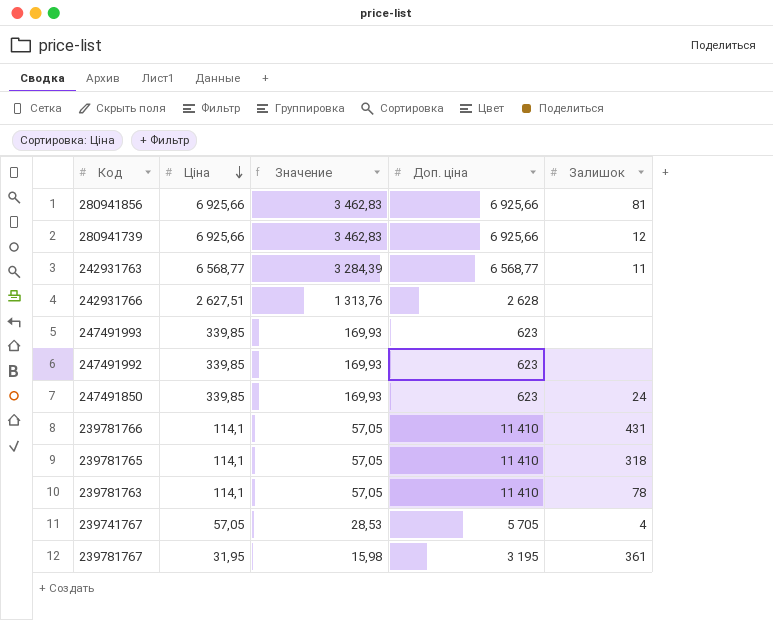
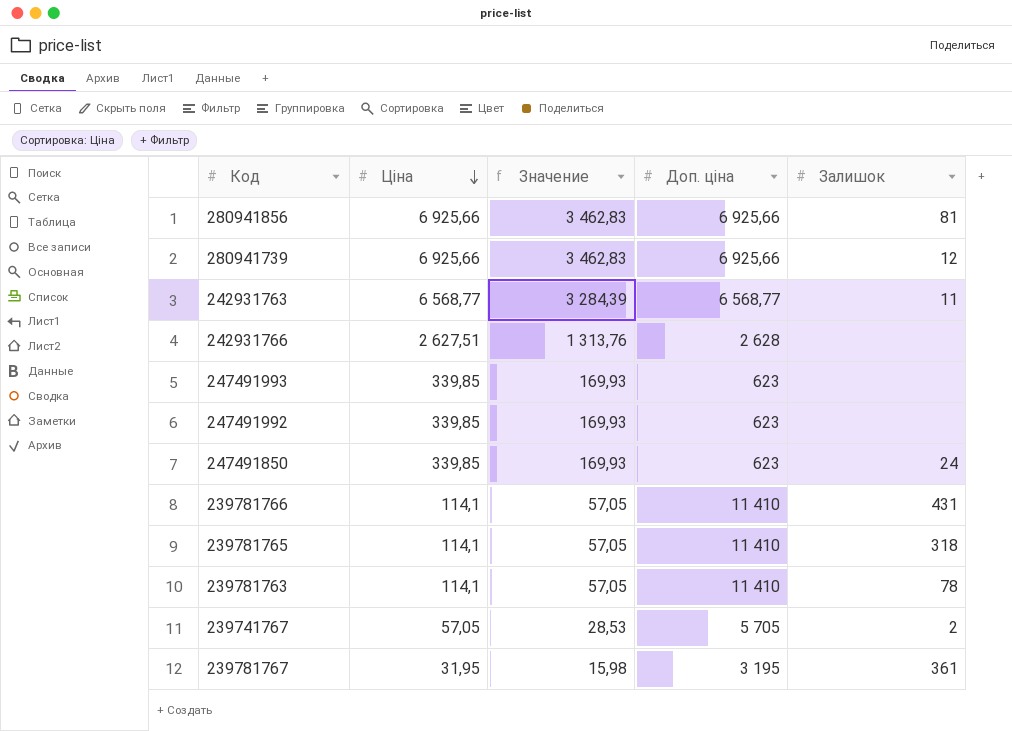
239741767 | Залишок: 4 -> 2

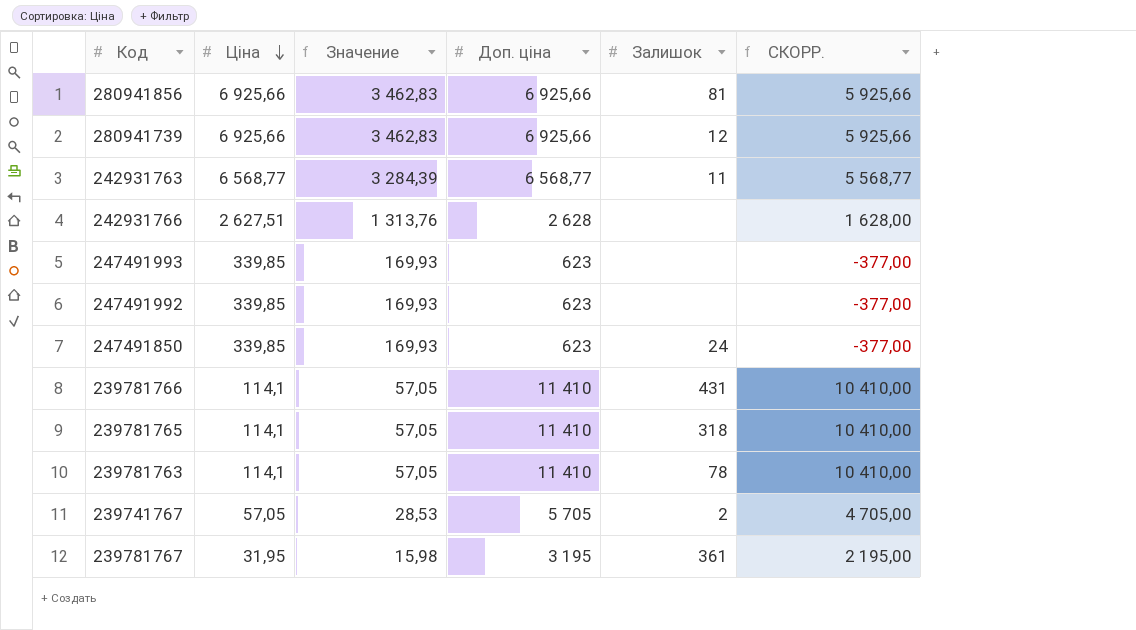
column СКОРР. | formula: none -> [Доп. ціна] - 1000

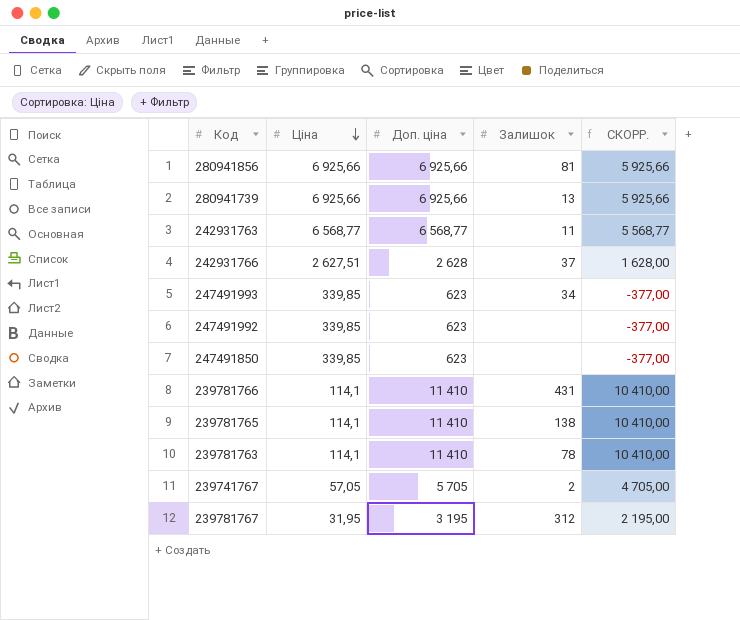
column Значение | formula: [Ціна] * 0,5 -> none
280941739 | Залишок: 12 -> 13
242931766 | Залишок: none -> 37
247491993 | Залишок: none -> 34
247491850 | Залишок: 24 -> none
239781765 | Залишок: 318 -> 138
239781767 | Залишок: 361 -> 312

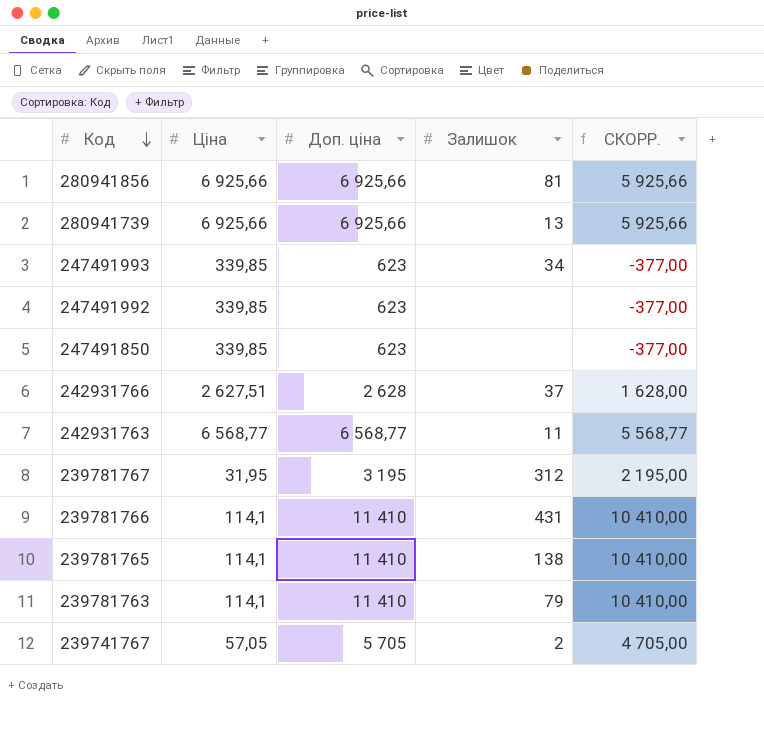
row order: Ціна descending -> Код descending
239781763 | Залишок: 78 -> 79

